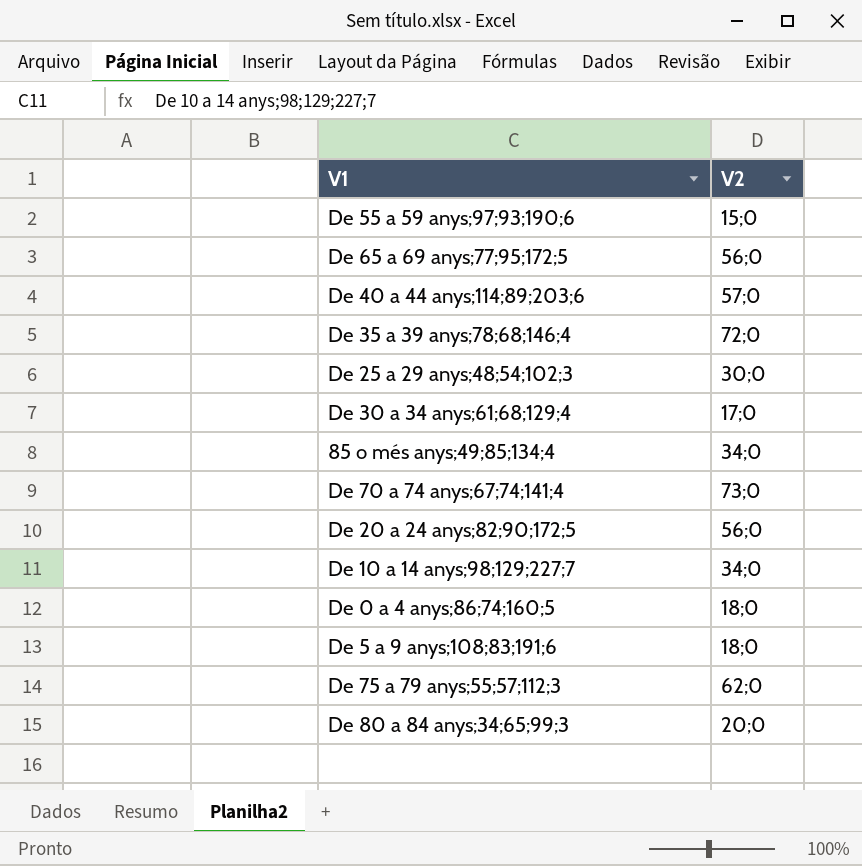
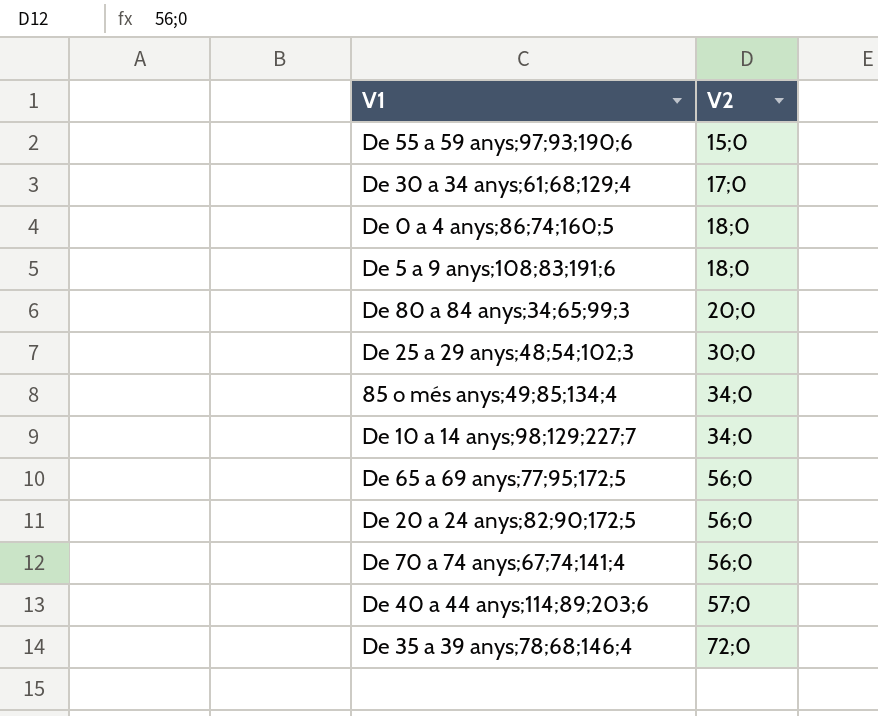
row order: none -> V2 ascending
row De 75 a 79 anys;55;57;112;3: 62;0 -> none
De 70 a 74 anys;67;74;141;4 | V2: 73;0 -> 56;0

